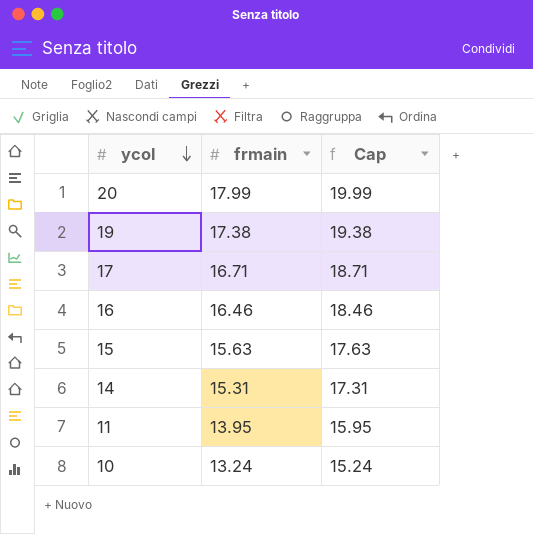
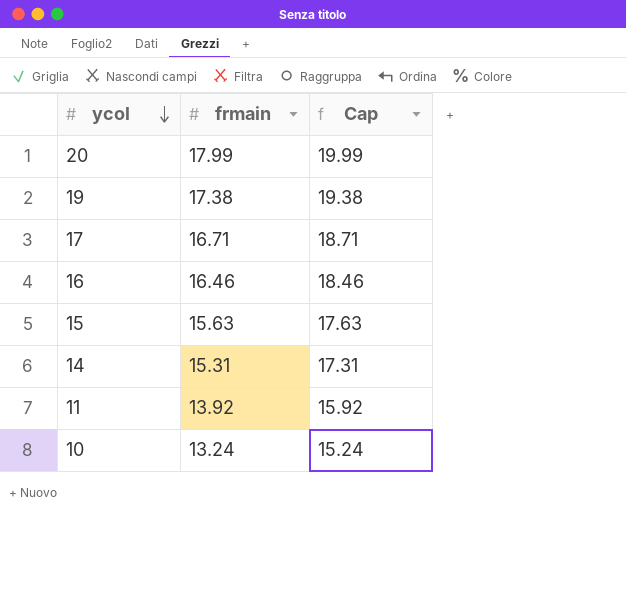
11 | frmain: 13.95 -> 13.92
11 | Cap: 15.95 -> 15.92

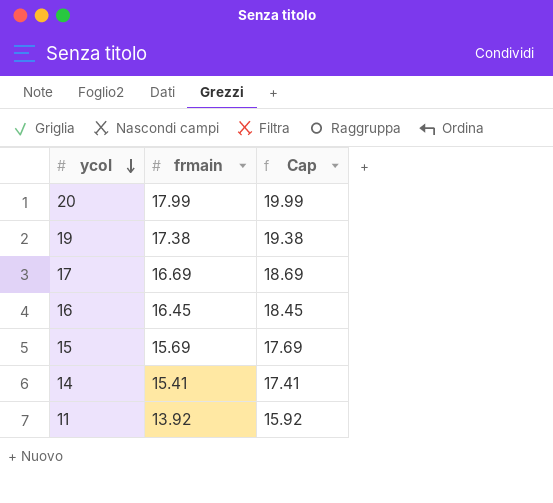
row 10: 13.24 | 15.24 -> none
17 | frmain: 16.71 -> 16.69
17 | Cap: 18.71 -> 18.69
16 | frmain: 16.46 -> 16.45
16 | Cap: 18.46 -> 18.45
15 | frmain: 15.63 -> 15.69
15 | Cap: 17.63 -> 17.69
14 | frmain: 15.31 -> 15.41
14 | Cap: 17.31 -> 17.41

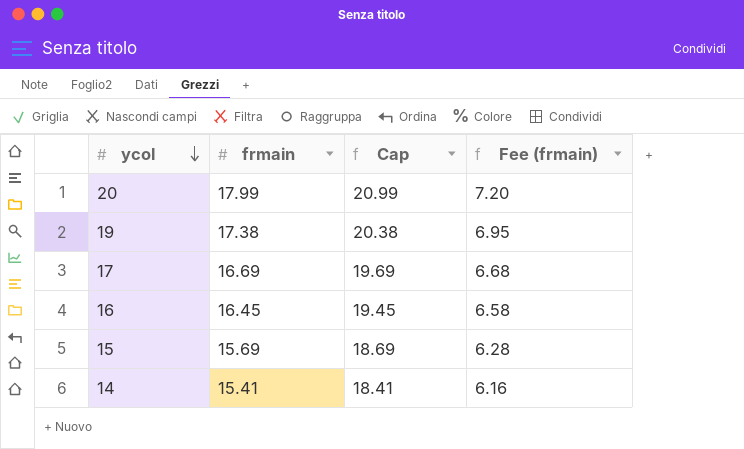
column Cap | formula: [frmain] + 2 -> [frmain] + 3
column Fee (frmain) | formula: none -> [frmain] * 0.4
row 11: 13.92 | 15.92 -> none

